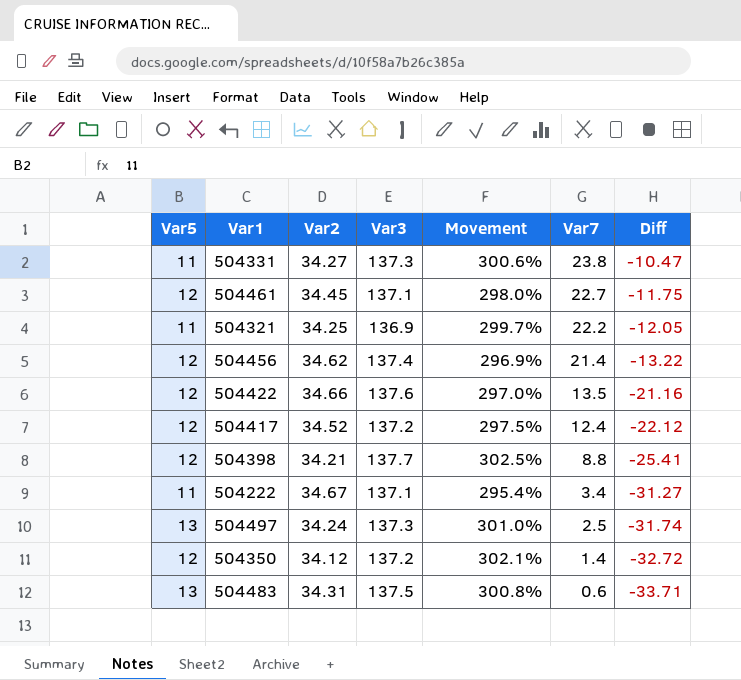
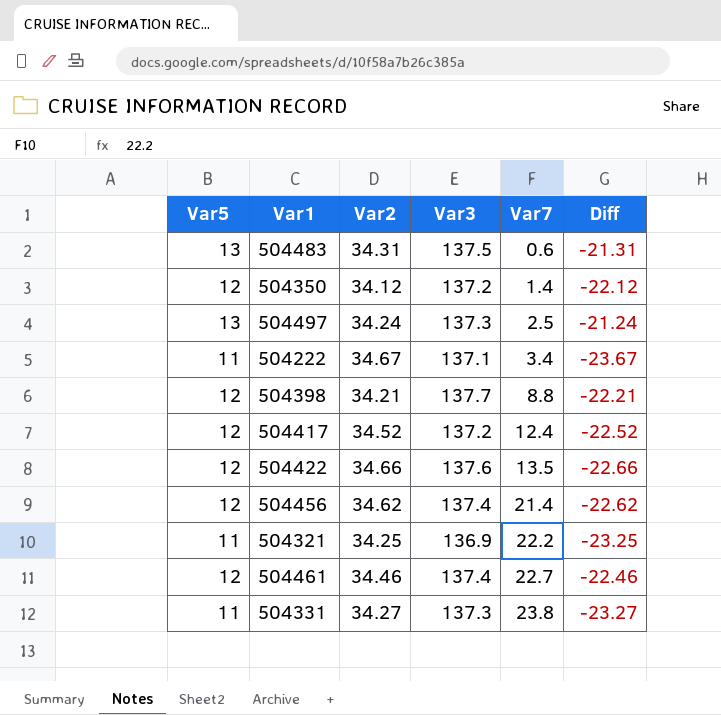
row order: Var7 descending -> Var7 ascending
column Movement | formula: ([Var3] - [Var2]) / [Var2] -> none
column Diff | formula: [Var7] - [Var2] -> [Var5] - [Var2]
504461 | Var2: 34.45 -> 34.46
504461 | Var3: 137.1 -> 137.4

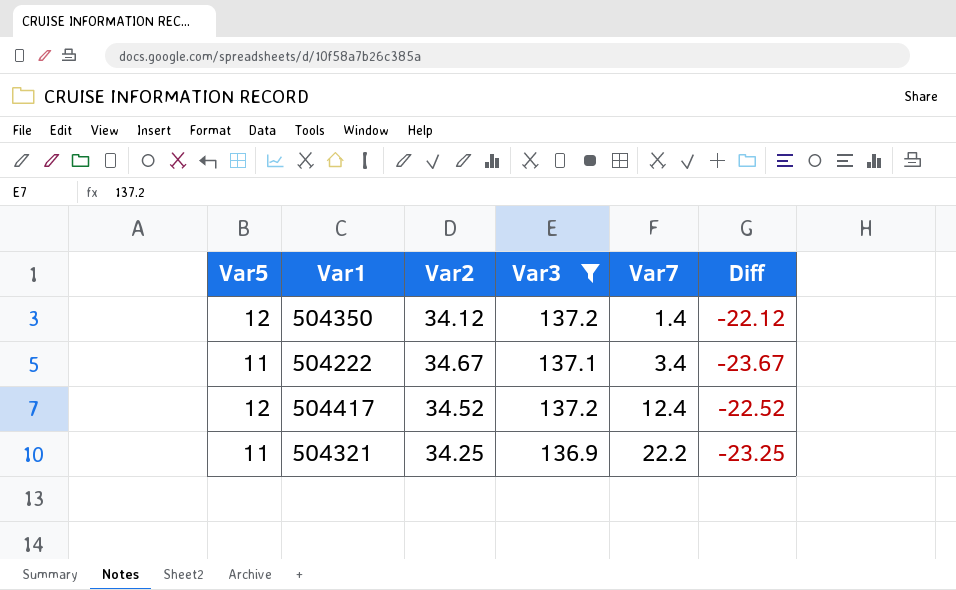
filter: none -> Var3 <= 137.2

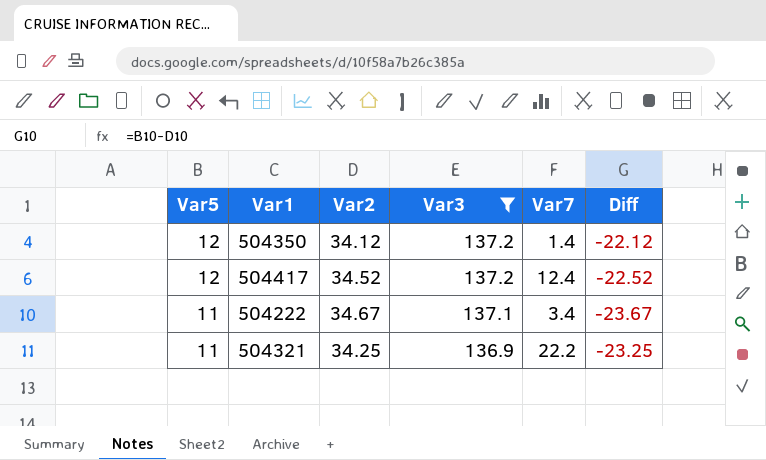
row order: Var7 ascending -> Var5 descending

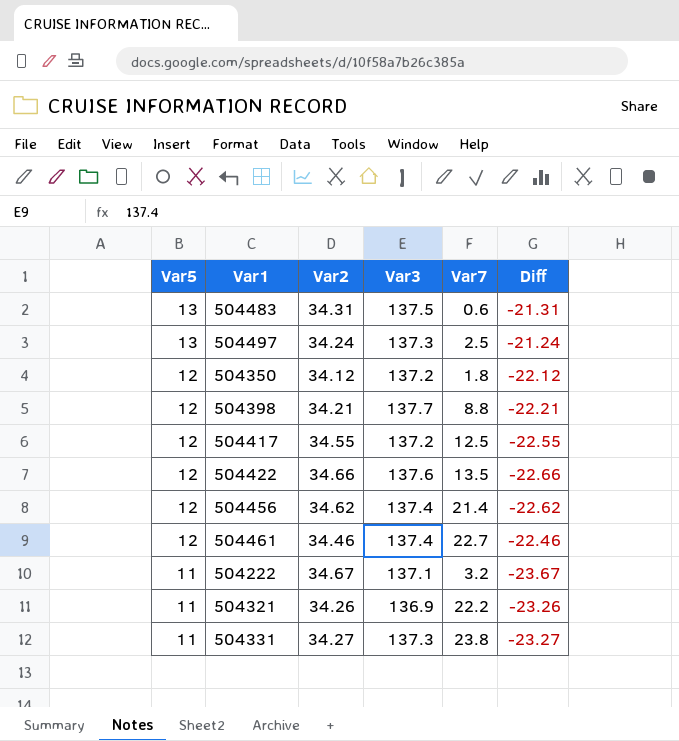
filter: Var3 <= 137.2 -> none
504350 | Var7: 1.4 -> 1.8
504417 | Var2: 34.52 -> 34.55
504417 | Var7: 12.4 -> 12.5
504417 | Diff: -22.52 -> -22.55
504222 | Var7: 3.4 -> 3.2
504321 | Var2: 34.25 -> 34.26
504321 | Diff: -23.25 -> -23.26

